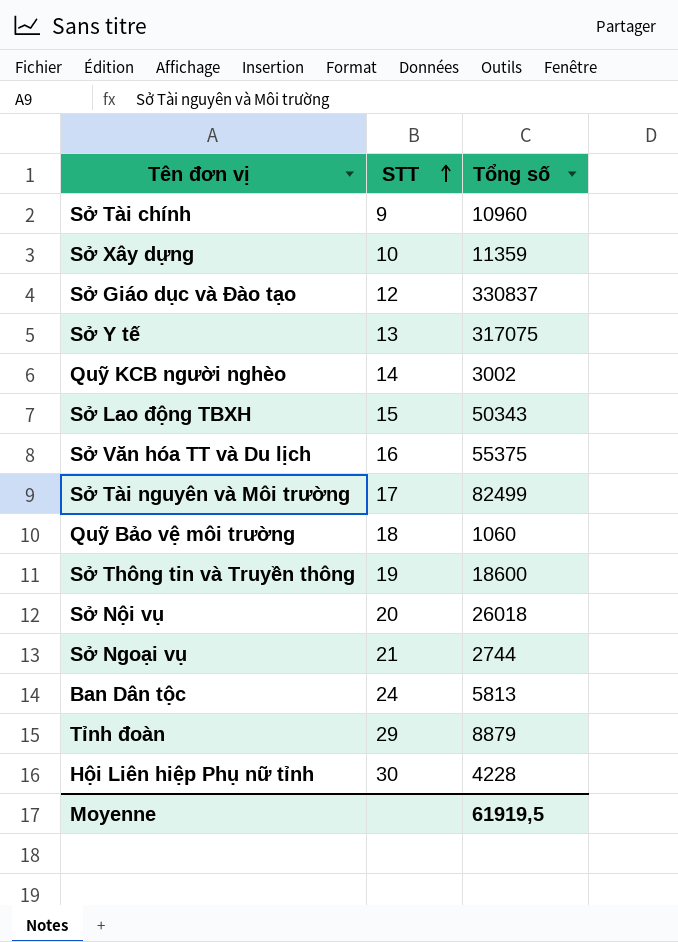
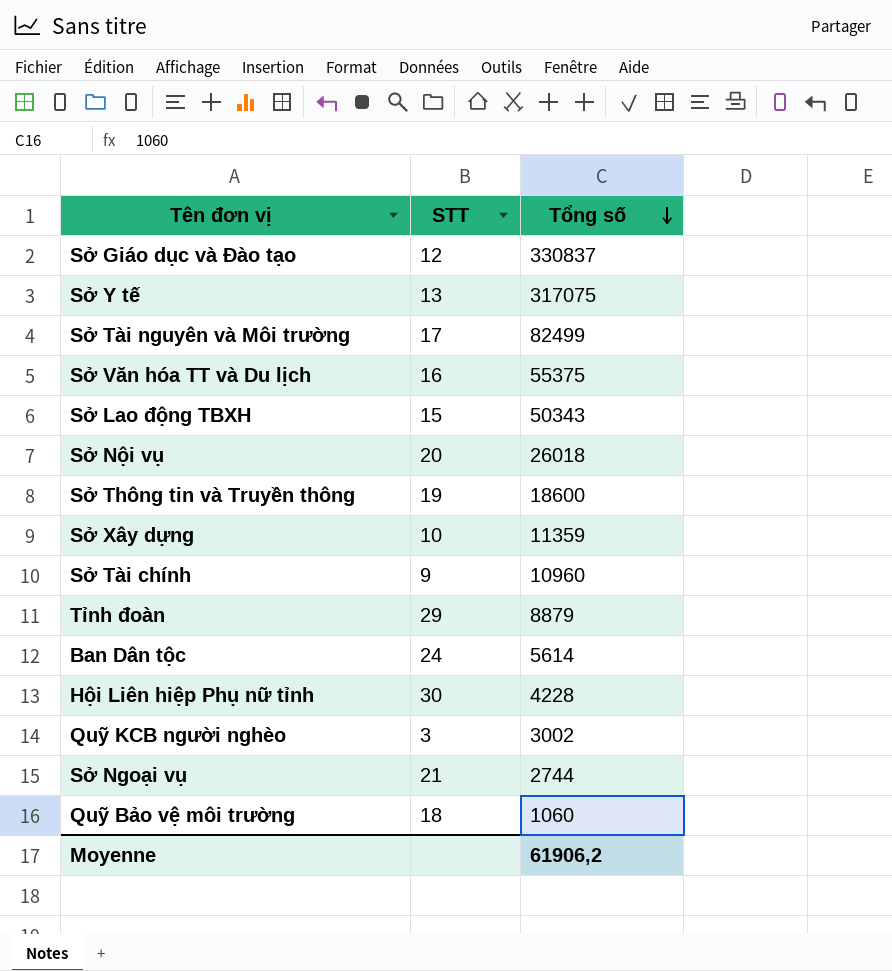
row order: STT ascending -> Tổng số descending
Ban Dân tộc | Tổng số: 5813 -> 5614
Quỹ KCB người nghèo | STT: 14 -> 3
Moyenne | Tổng số: 61919,5 -> 61906,2

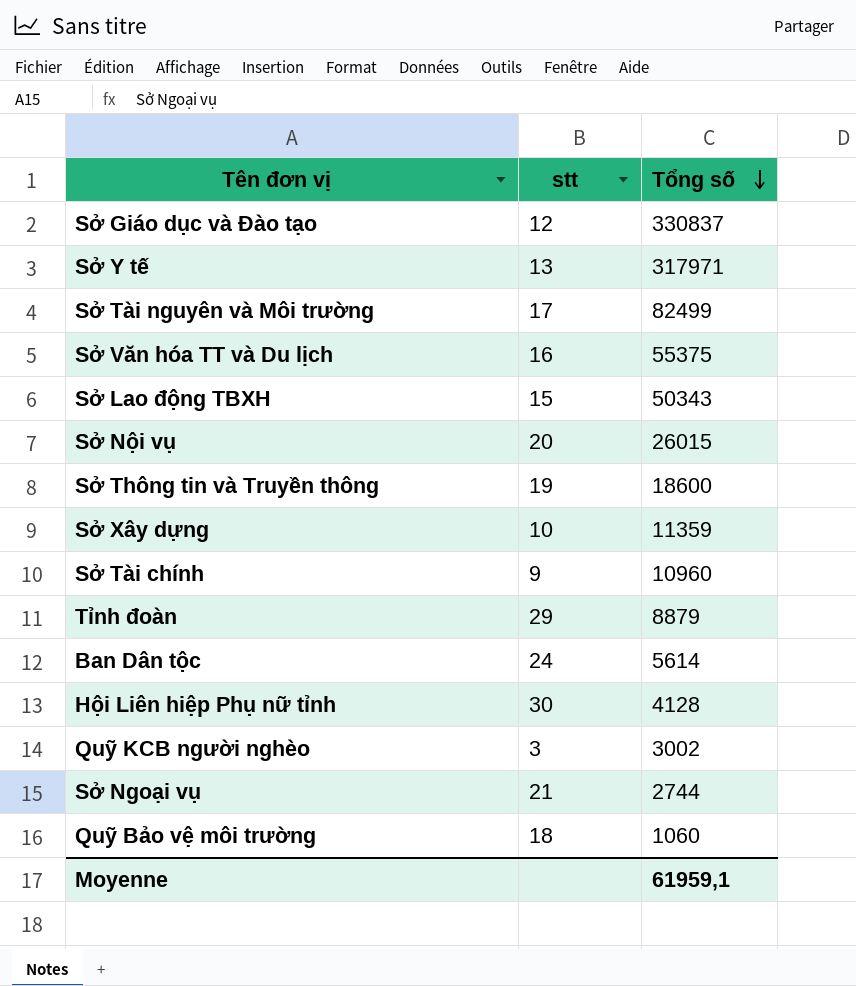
column name: STT -> stt
Sở Y tế | Tổng số: 317075 -> 317971
Sở Nội vụ | Tổng số: 26018 -> 26015
Hội Liên hiệp Phụ nữ tỉnh | Tổng số: 4228 -> 4128
Moyenne | Tổng số: 61906,2 -> 61959,1

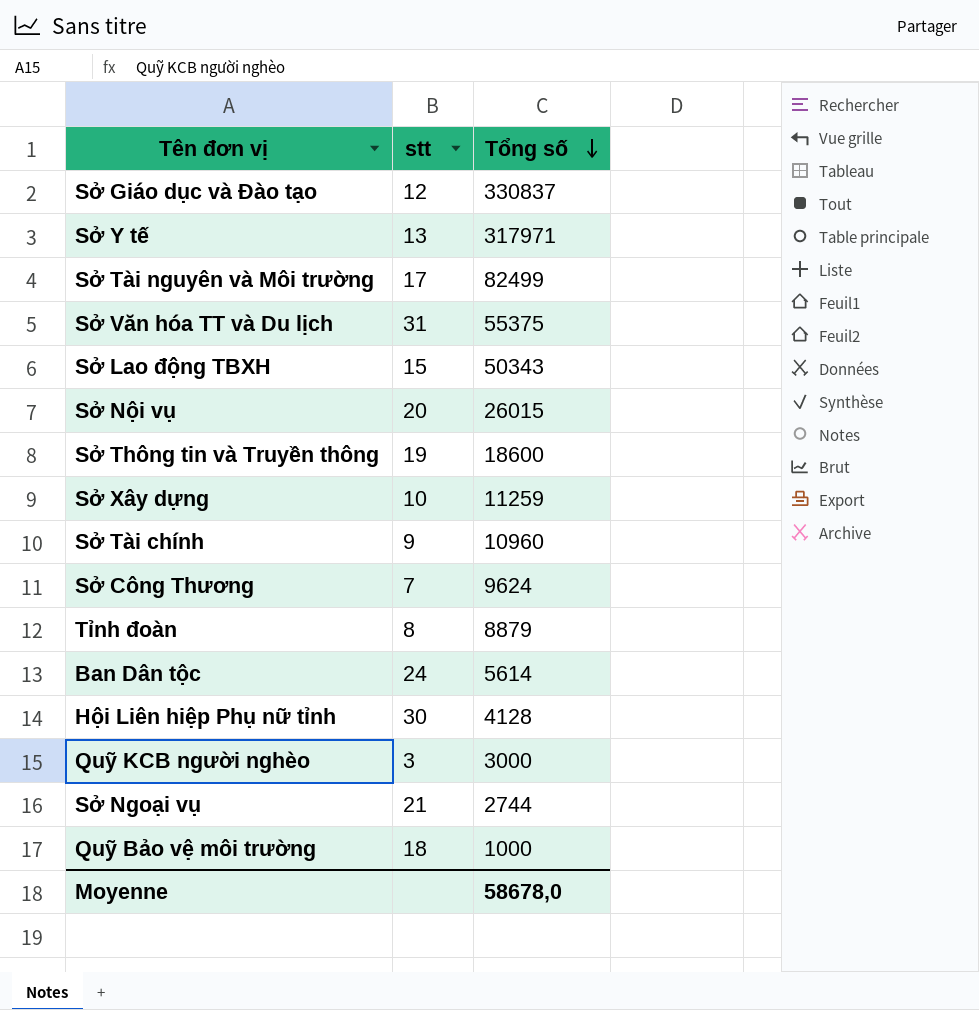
Sở Văn hóa TT và Du lịch | stt: 16 -> 31
Sở Xây dựng | Tổng số: 11359 -> 11259
row Sở Công Thương: none -> 7 | 9624
Tỉnh đoàn | stt: 29 -> 8
Quỹ KCB người nghèo | Tổng số: 3002 -> 3000
Quỹ Bảo vệ môi trường | Tổng số: 1060 -> 1000
Moyenne | Tổng số: 61959,1 -> 58678,0

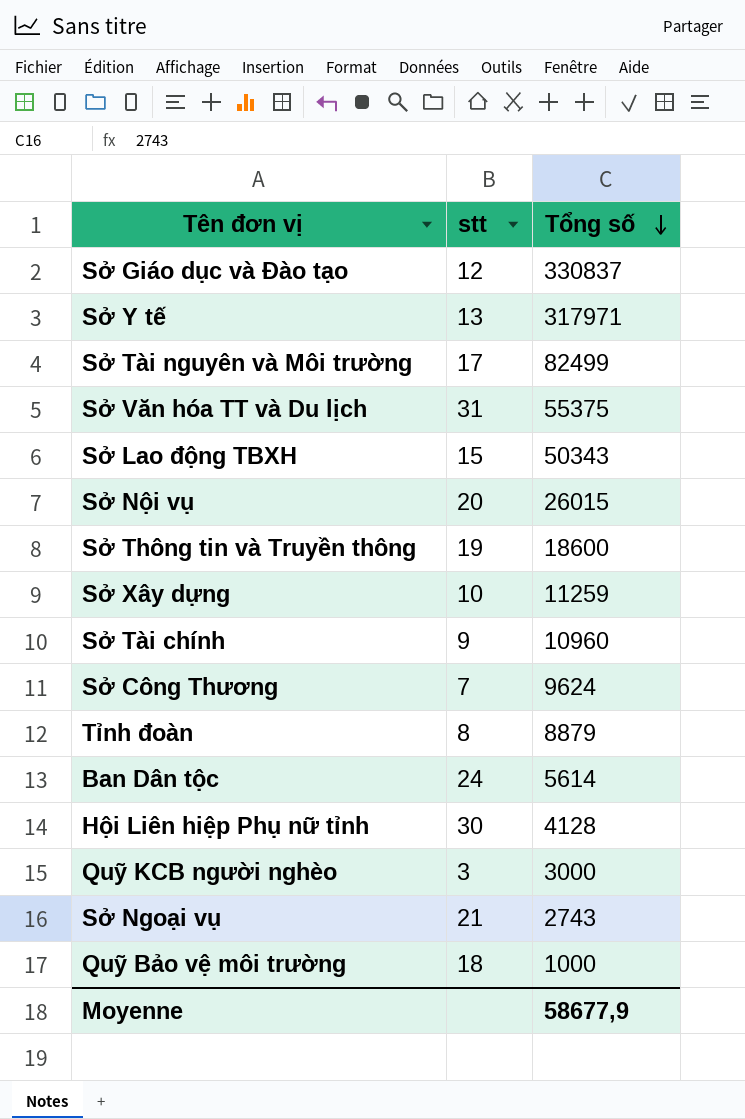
Sở Ngoại vụ | Tổng số: 2744 -> 2743
Moyenne | Tổng số: 58678,0 -> 58677,9

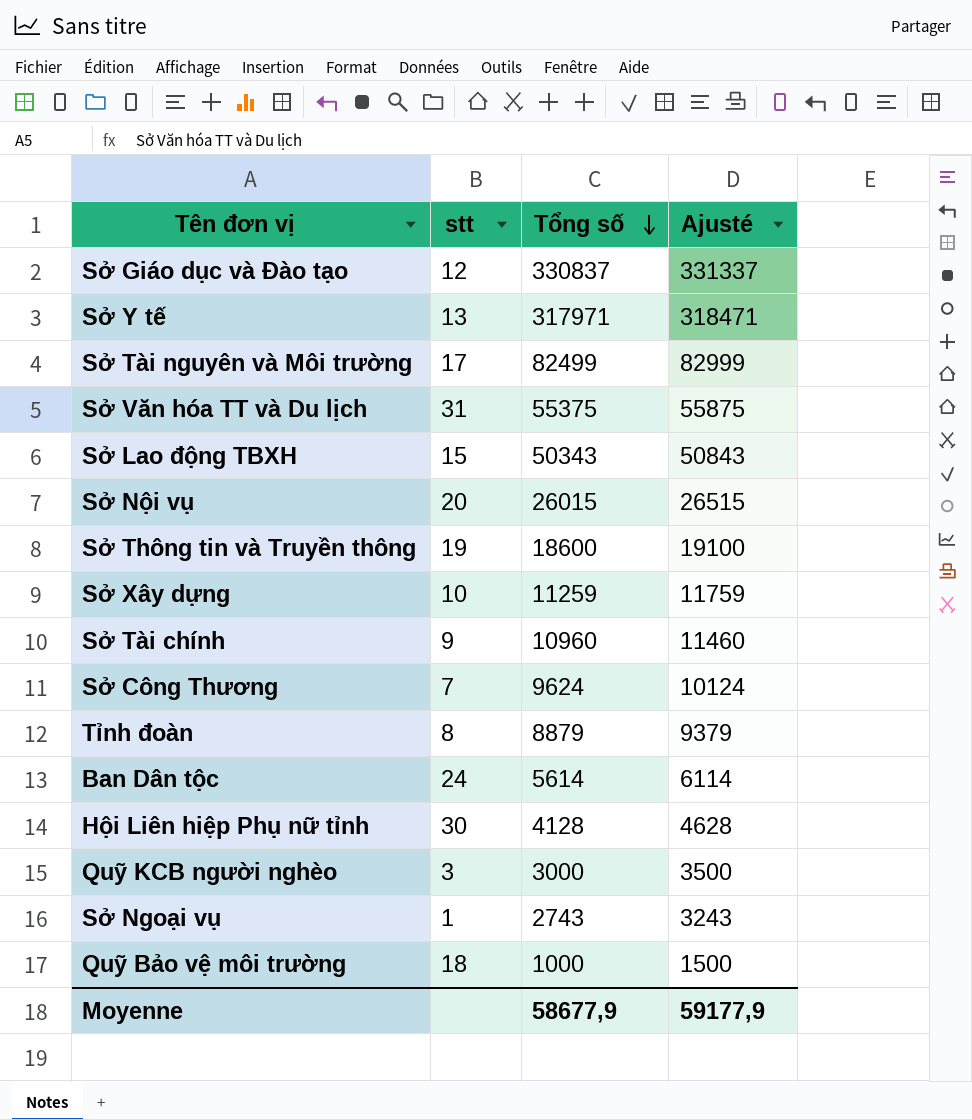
column Ajusté | formula: none -> [Tổng số] + 500
Sở Ngoại vụ | stt: 21 -> 1

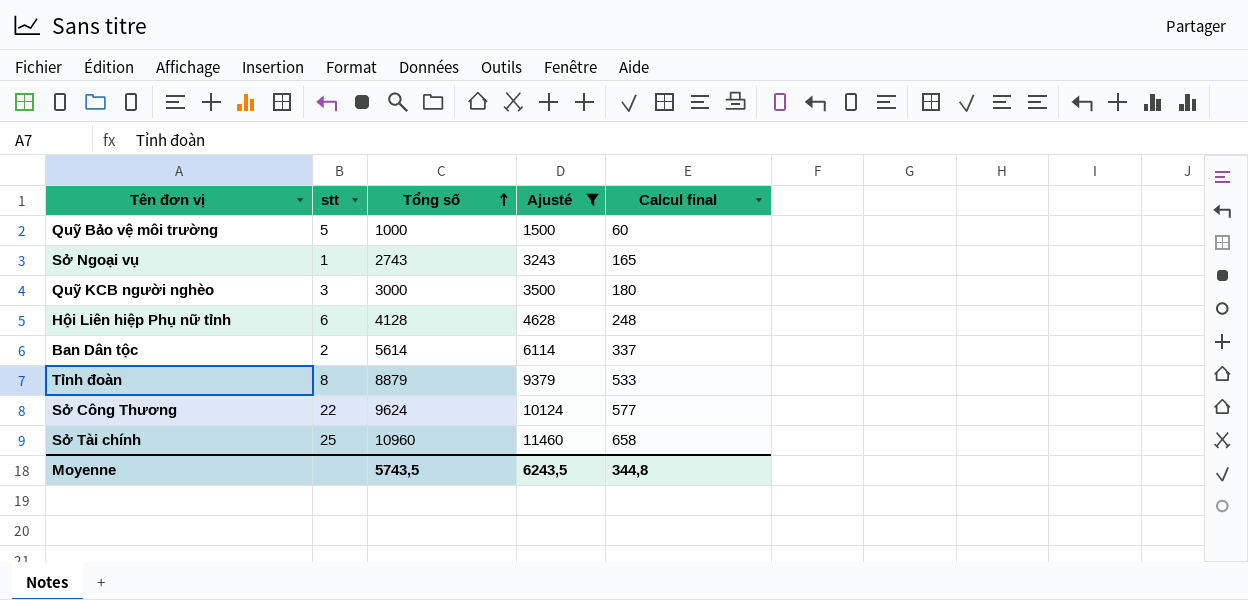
filter: none -> Ajusté <= 11460
row order: Tổng số descending -> Tổng số ascending
column Calcul final | formula: none -> [Tổng số] * 0,06
Quỹ Bảo vệ môi trường | stt: 18 -> 5
Hội Liên hiệp Phụ nữ tỉnh | stt: 30 -> 6
Ban Dân tộc | stt: 24 -> 2
Sở Công Thương | stt: 7 -> 22
Sở Tài chính | stt: 9 -> 25
Moyenne | Tổng số: 58677,9 -> 5743,5
Moyenne | Ajusté: 59177,9 -> 6243,5

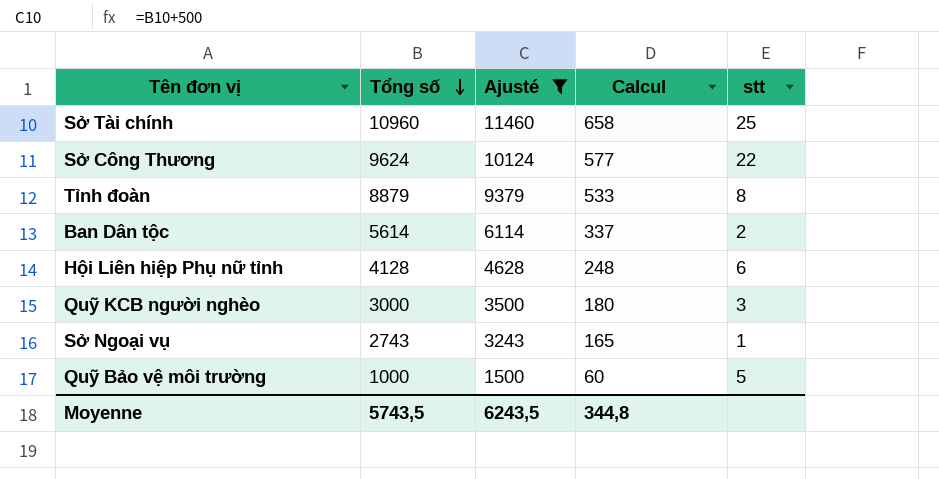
row order: Tổng số ascending -> Tổng số descending
column name: Calcul final -> Calcul
column stt | position: 2 -> 5

